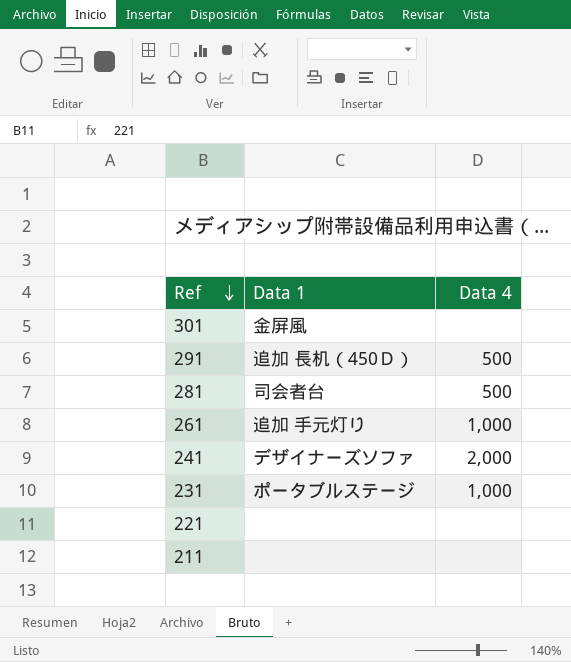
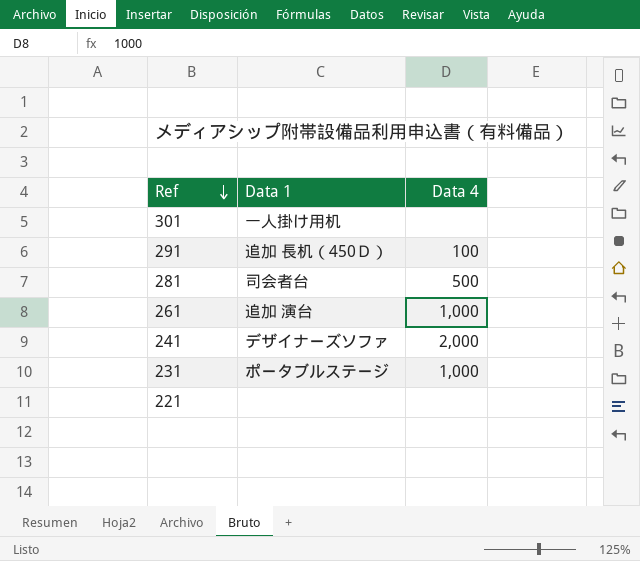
row 211: none | none -> none
301 | Data 1: 金屏風 -> 一人掛け用机
291 | Data 4: 500 -> 100
261 | Data 1: 追加 手元灯り -> 追加 演台

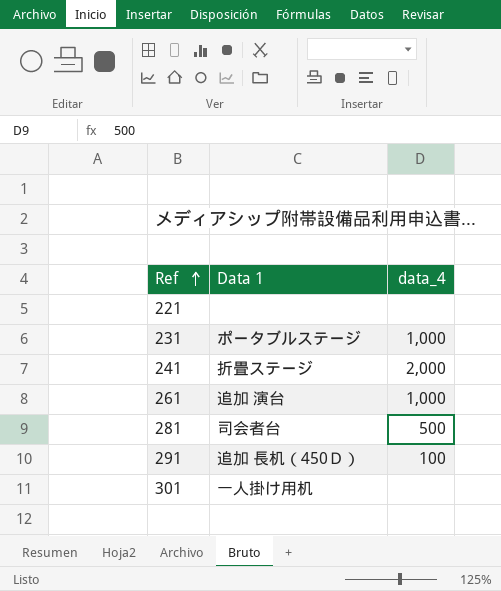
row order: Ref descending -> Ref ascending
column name: Data 4 -> data_4
241 | Data 1: デザイナーズソファ -> 折畳ステージ

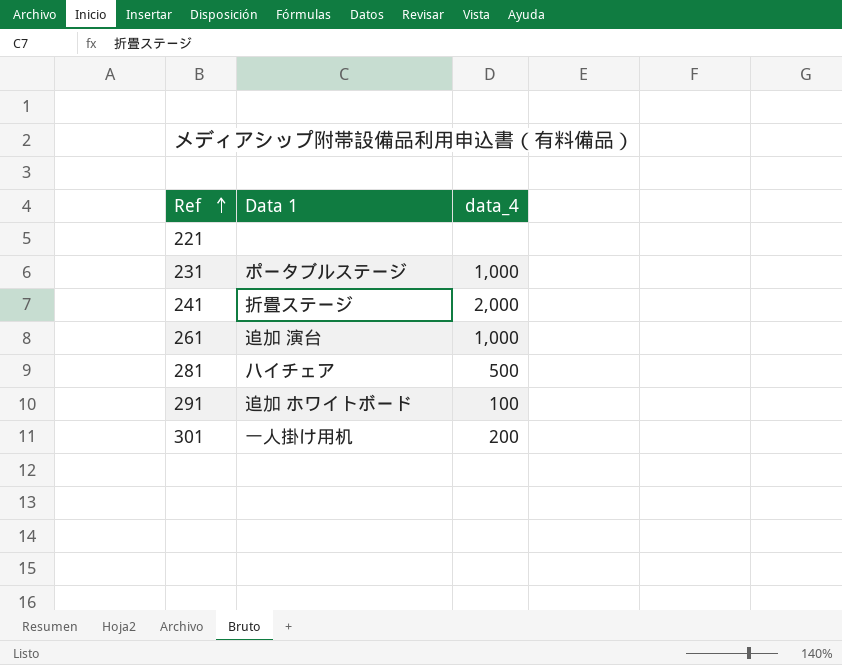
281 | Data 1: 司会者台 -> ハイチェア
291 | Data 1: 追加 長机（450Ｄ） -> 追加 ホワイトボード
301 | data_4: none -> 200

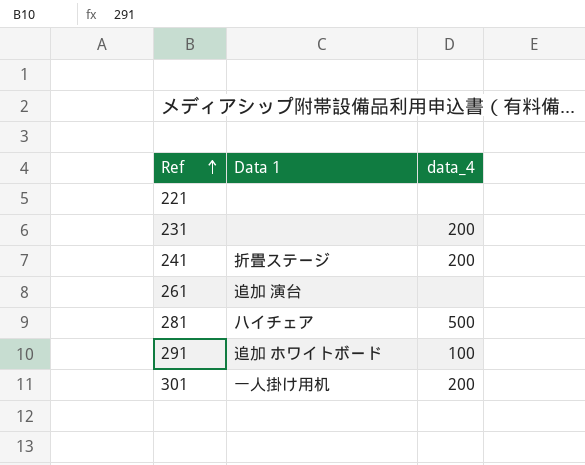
231 | Data 1: ポータブルステージ -> none
231 | data_4: 1,000 -> 200
241 | data_4: 2,000 -> 200
261 | data_4: 1,000 -> none

